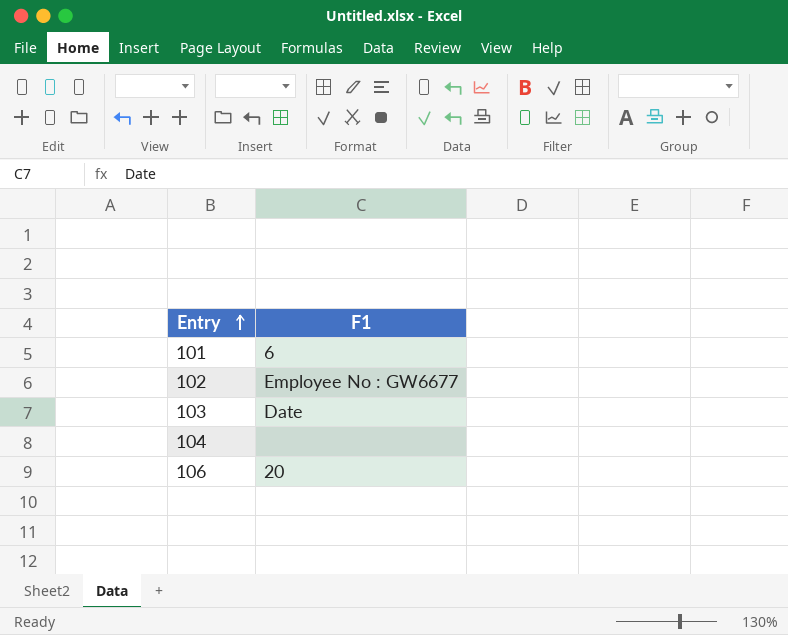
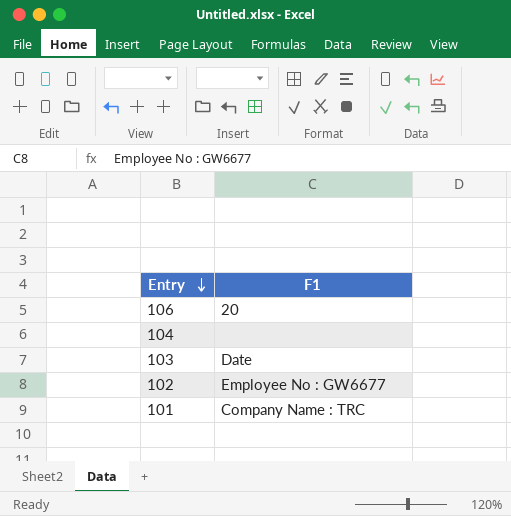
row order: Entry ascending -> Entry descending
101 | F1: 6 -> Company Name : TRC

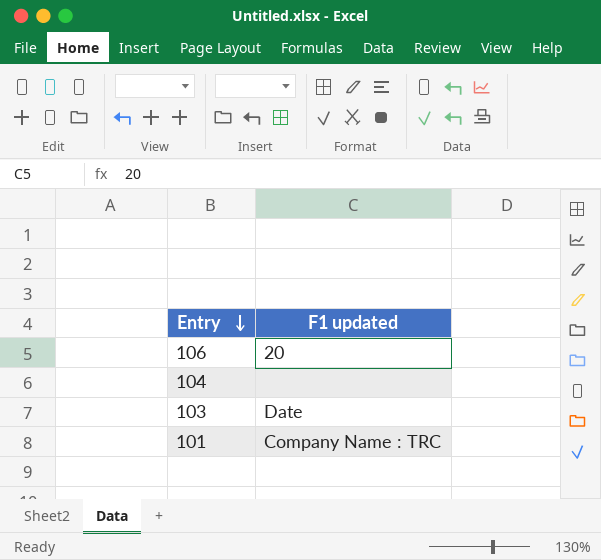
column name: F1 -> F1 updated
row 102: Employee No : GW6677 -> none

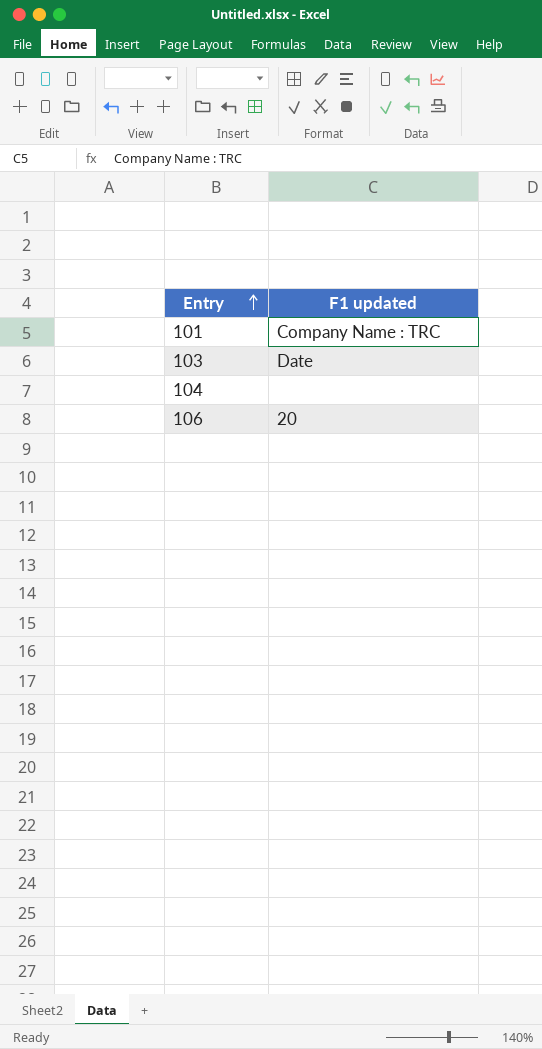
row order: Entry descending -> Entry ascending

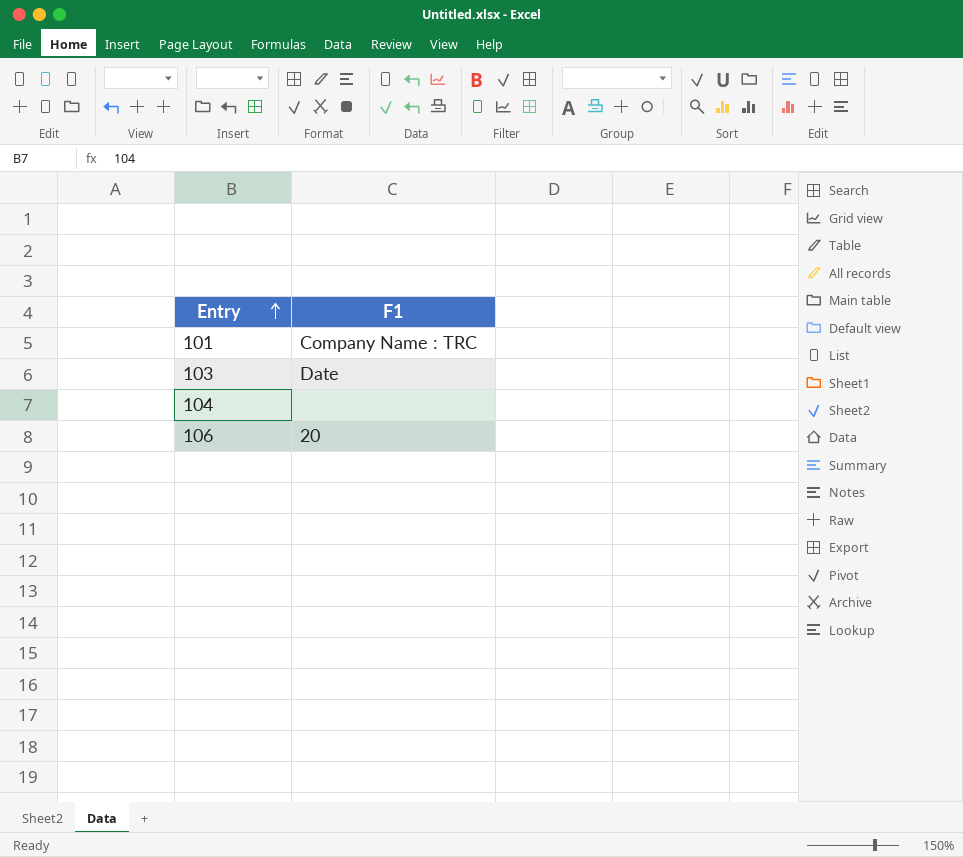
column name: F1 updated -> F1

